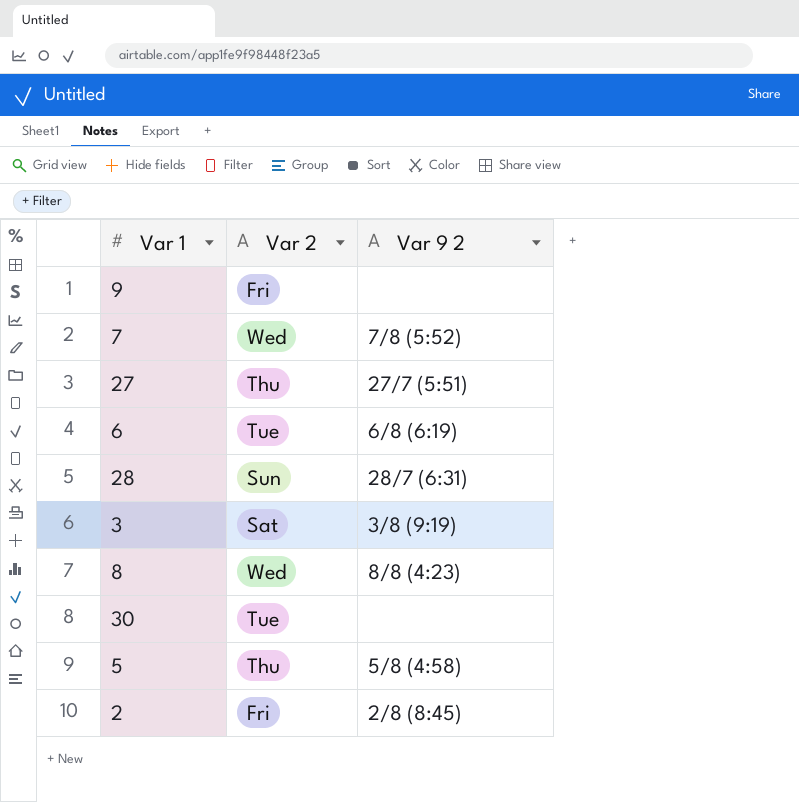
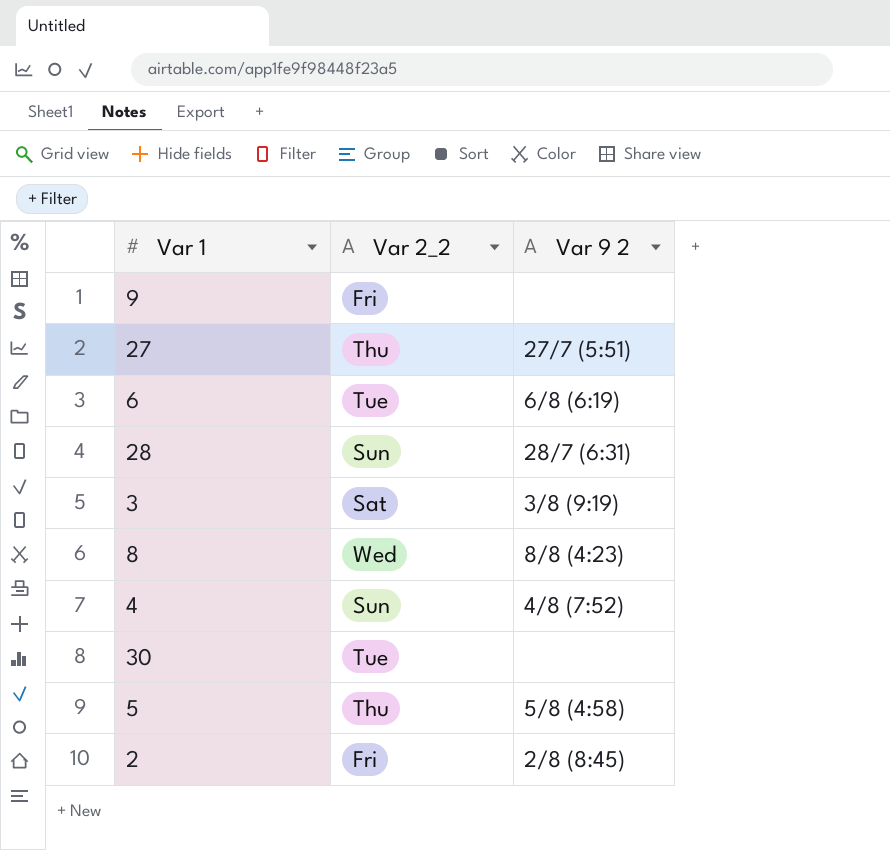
column name: Var 2 -> Var 2_2
row 7: Wed | 7/8 (5:52) -> none
row 4: none -> Sun | 4/8 (7:52)

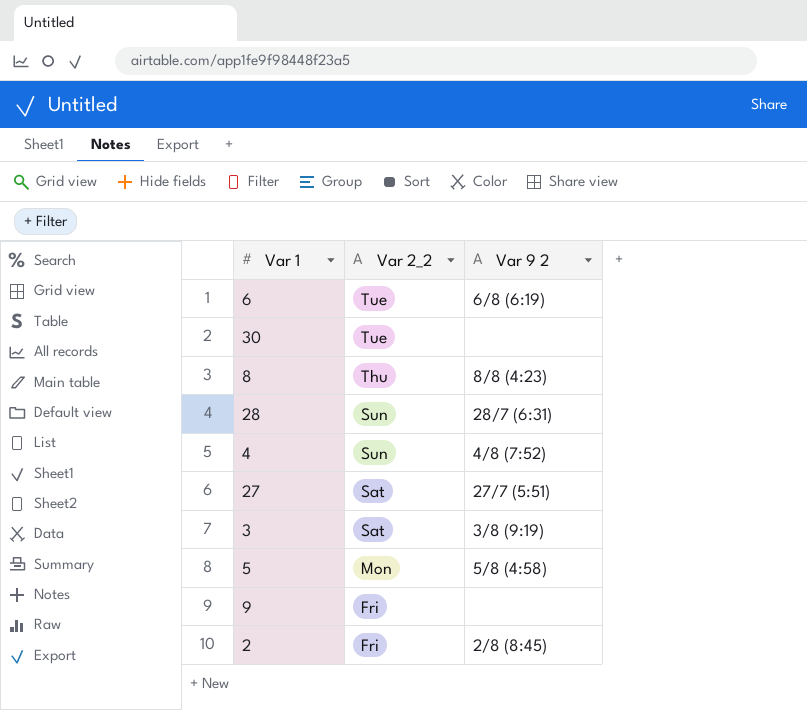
row order: none -> Var 2_2 descending
8 | Var 2_2: Wed -> Thu
27 | Var 2_2: Thu -> Sat
5 | Var 2_2: Thu -> Mon

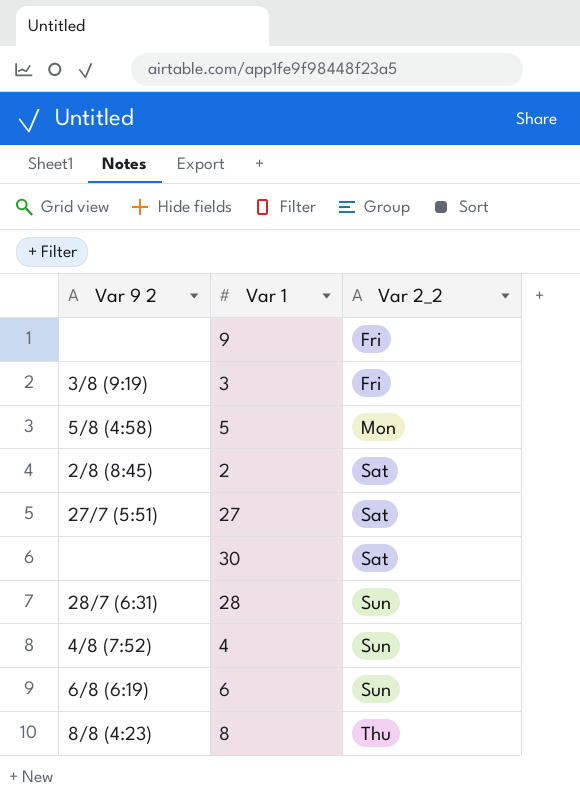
row order: Var 2_2 descending -> Var 2_2 ascending
column Var 9 2 | position: 3 -> 1
3 | Var 2_2: Sat -> Fri
2 | Var 2_2: Fri -> Sat
30 | Var 2_2: Tue -> Sat
6 | Var 2_2: Tue -> Sun

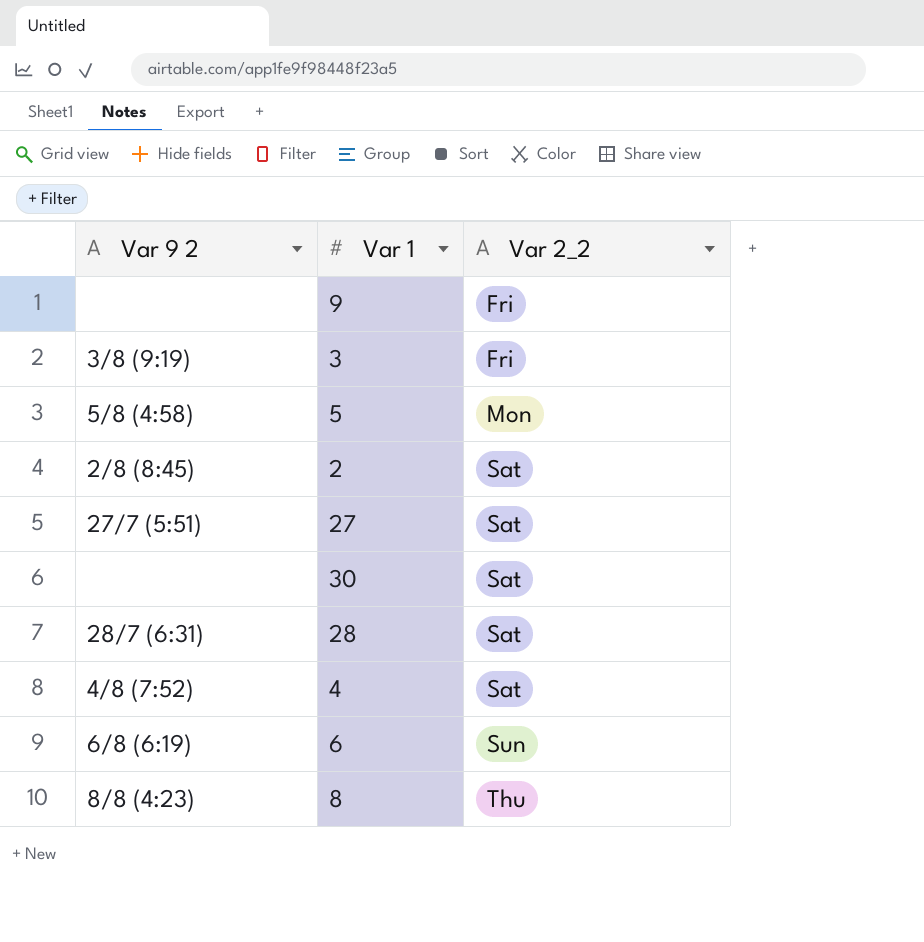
28 | Var 2_2: Sun -> Sat
4 | Var 2_2: Sun -> Sat

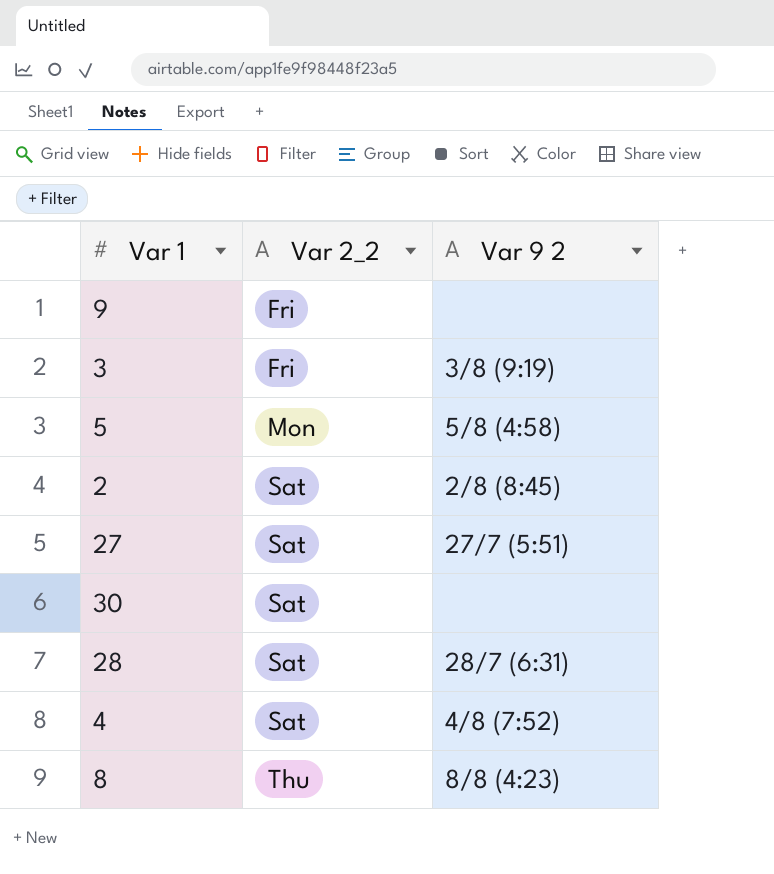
column Var 9 2 | position: 1 -> 3
row 6: 6/8 (6:19) | Sun -> none

